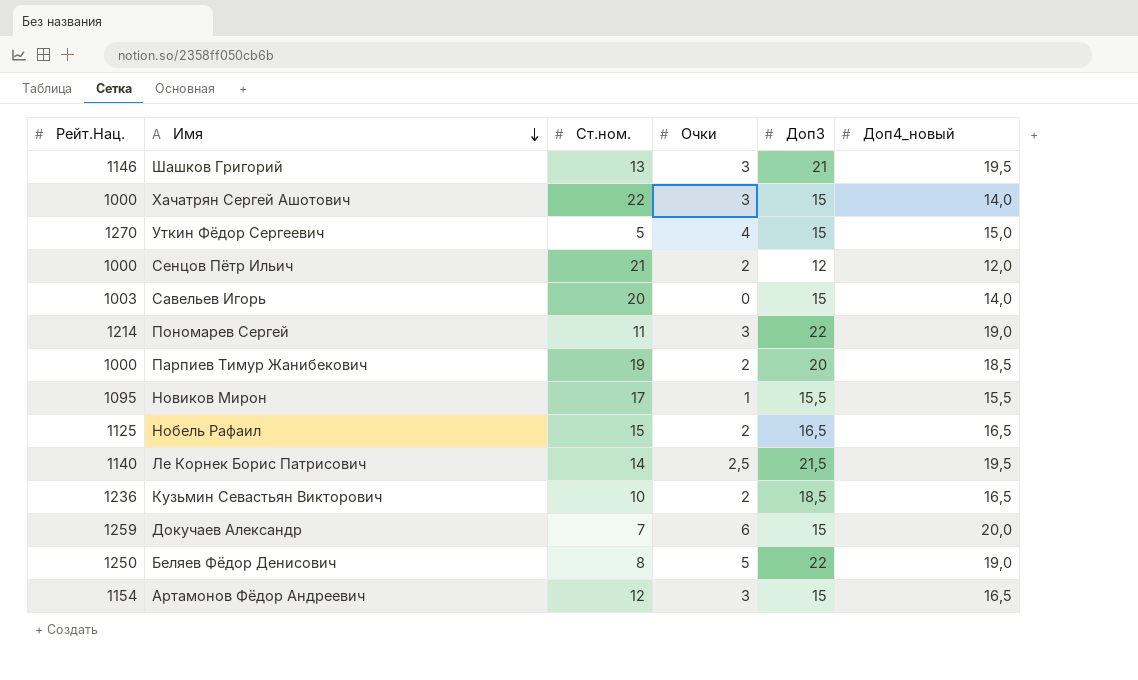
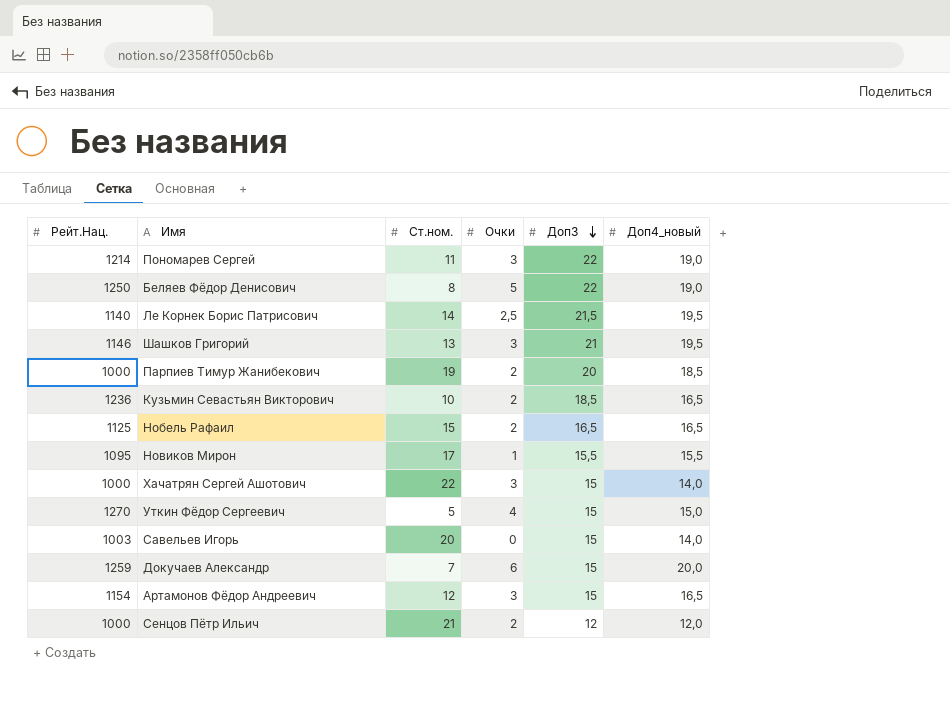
row order: Имя descending -> Доп3 descending

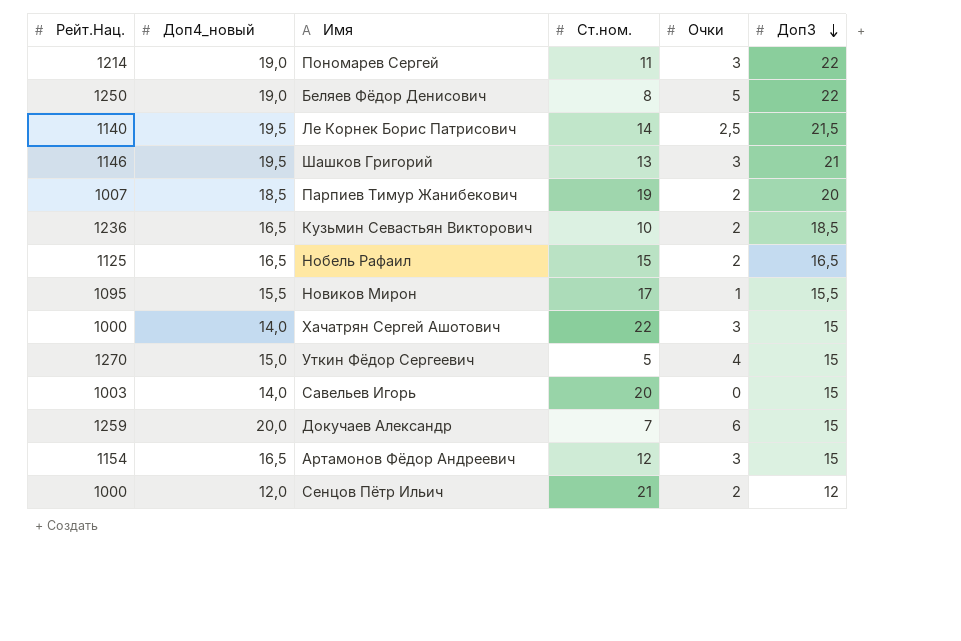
column Доп4_новый | position: 6 -> 2
Парпиев Тимур Жанибекович | Рейт.Нац.: 1000 -> 1007

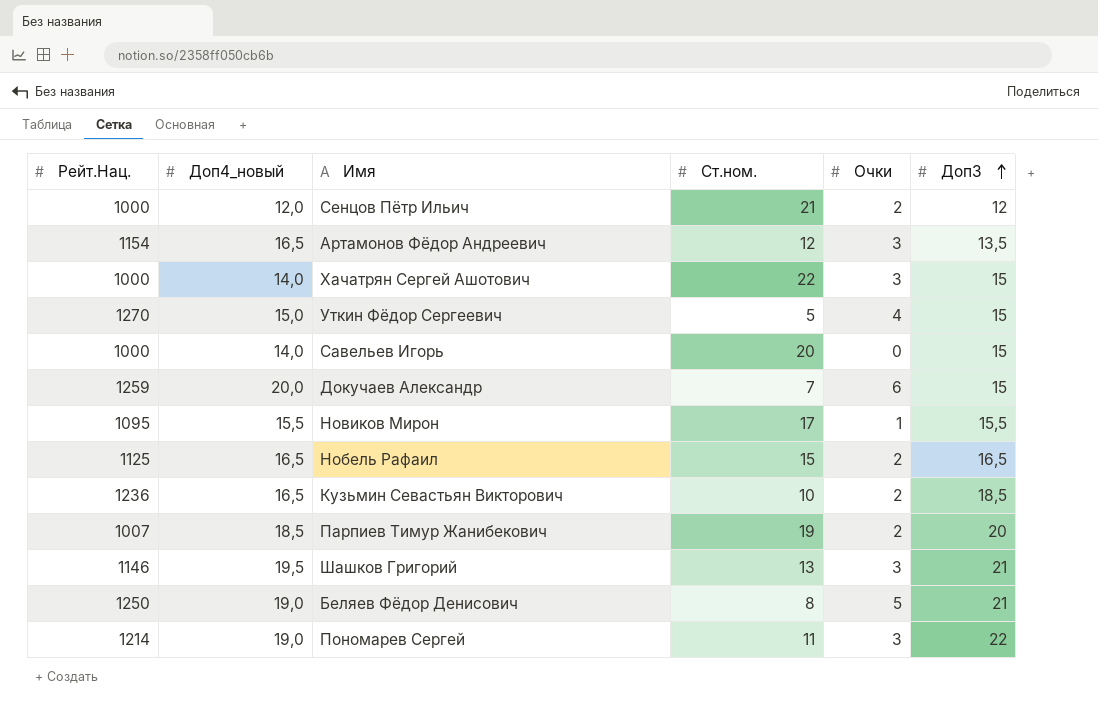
row order: Доп3 descending -> Доп3 ascending
row Ле Корнек Борис Патрисович: 1140 | 19,5 | 14 | 2,5 | 21,5 -> none
Артамонов Фёдор Андреевич | Доп3: 15 -> 13,5
Савельев Игорь | Рейт.Нац.: 1003 -> 1000
Беляев Фёдор Денисович | Доп3: 22 -> 21

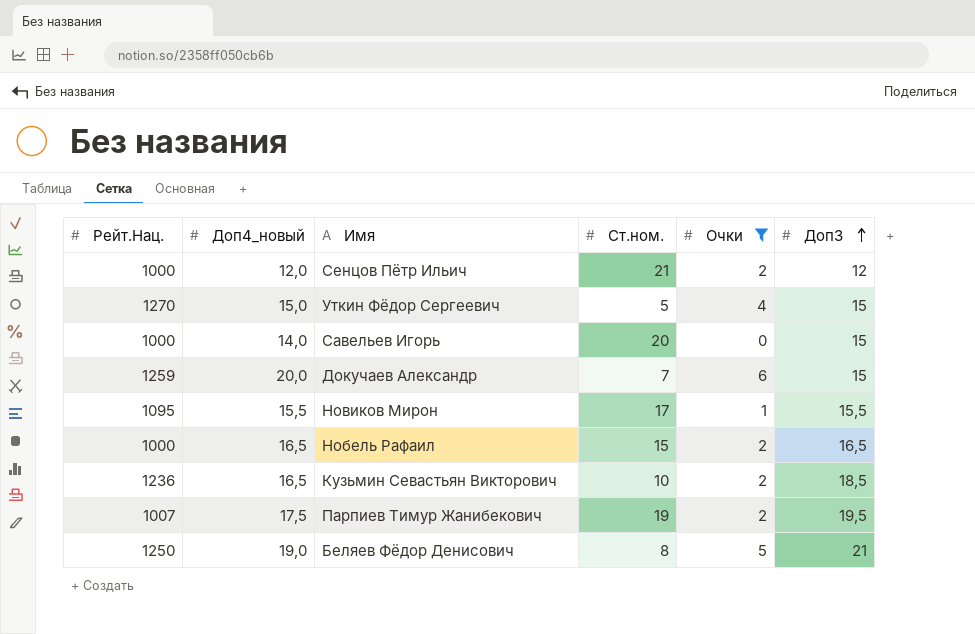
filter: none -> Очки != 3
Нобель Рафаил | Рейт.Нац.: 1125 -> 1000
Парпиев Тимур Жанибекович | Доп4_новый: 18,5 -> 17,5
Парпиев Тимур Жанибекович | Доп3: 20 -> 19,5

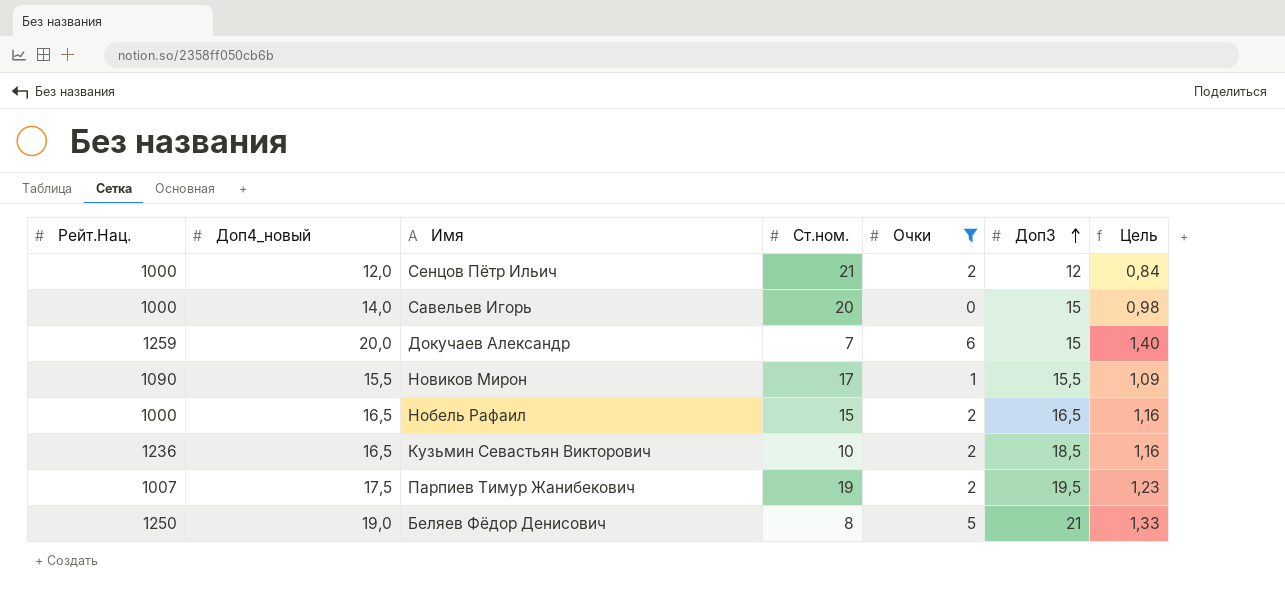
column Цель | formula: none -> [Доп4_новый] * 0,07
row Уткин Фёдор Сергеевич: 1270 | 15,0 | 5 | 4 | 15 -> none
Новиков Мирон | Рейт.Нац.: 1095 -> 1090

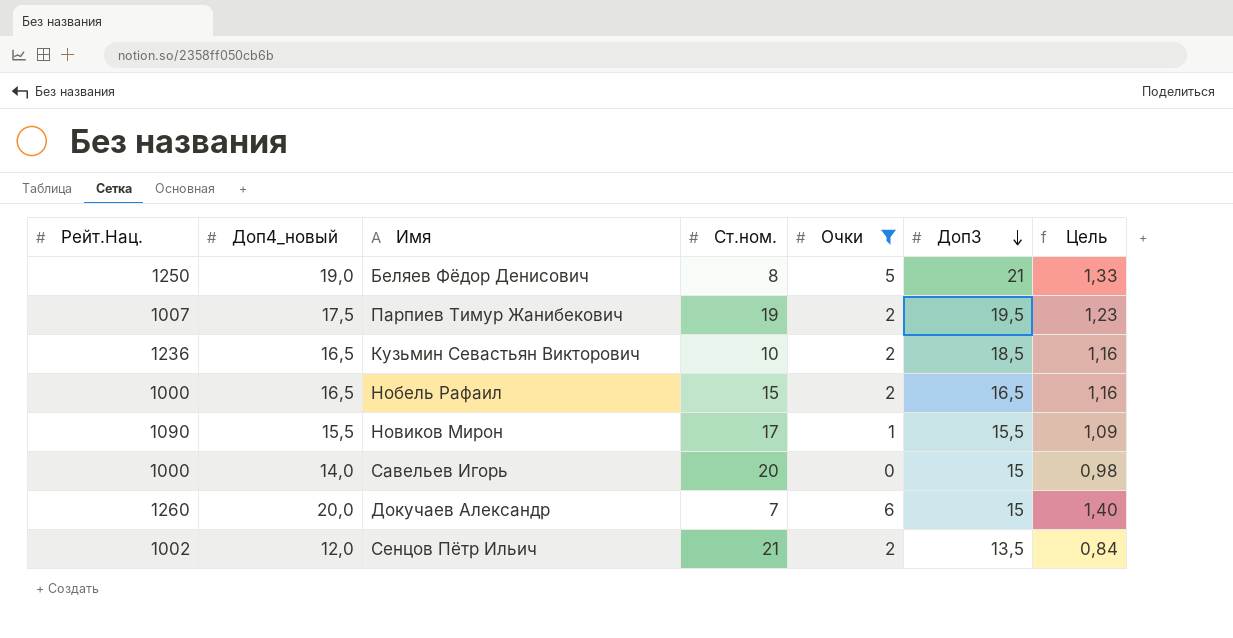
row order: Доп3 ascending -> Доп3 descending
Докучаев Александр | Рейт.Нац.: 1259 -> 1260
Сенцов Пётр Ильич | Рейт.Нац.: 1000 -> 1002
Сенцов Пётр Ильич | Доп3: 12 -> 13,5

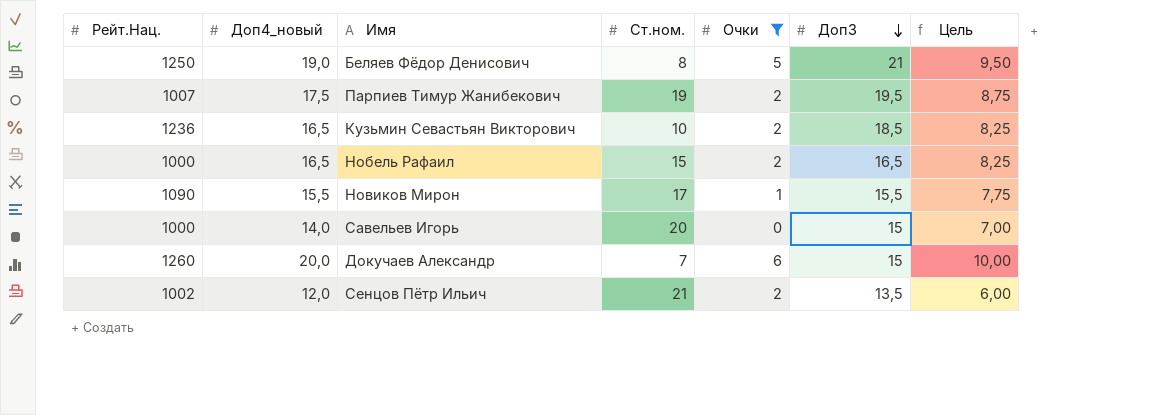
column Цель | formula: [Доп4_новый] * 0,07 -> [Доп4_новый] * 0,5

